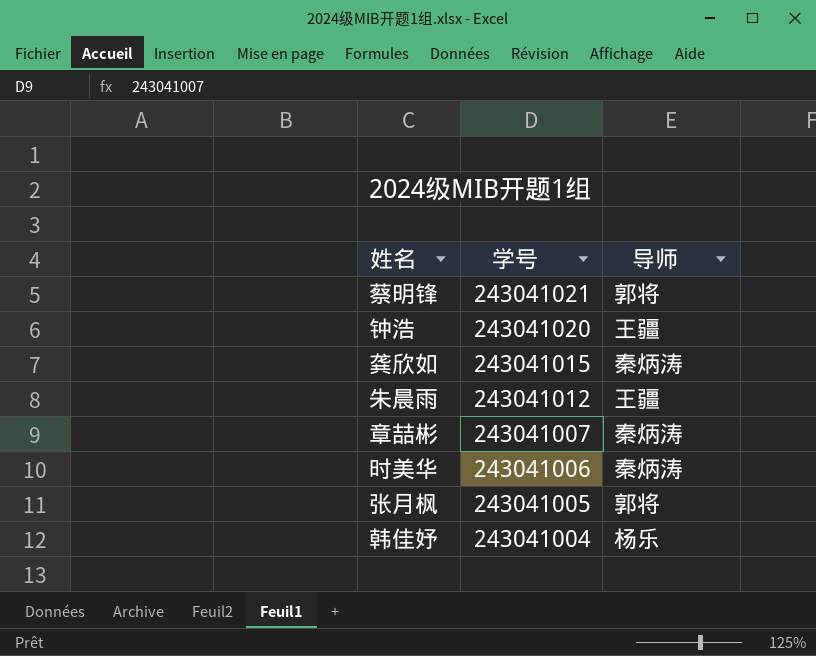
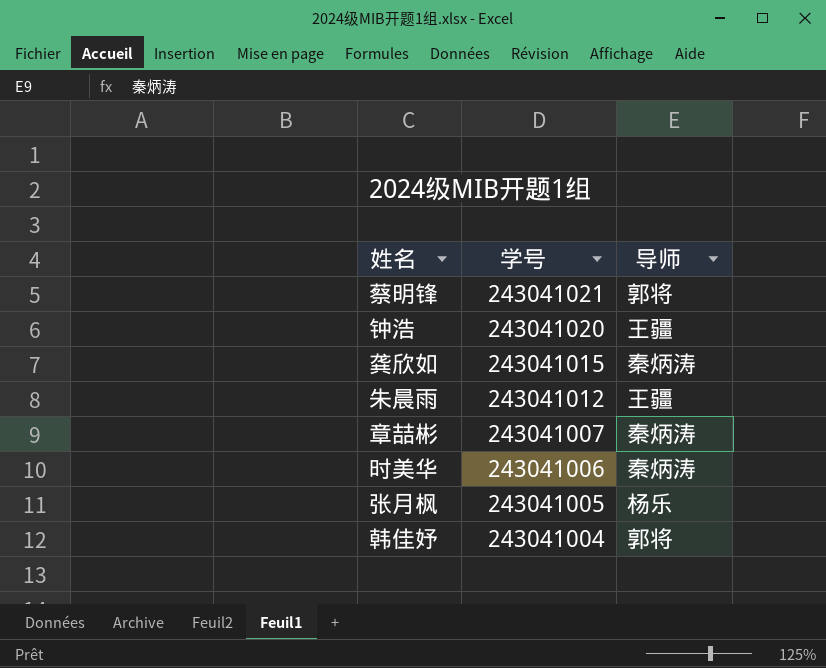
张月枫 | 导师: 郭将 -> 杨乐
韩佳妤 | 导师: 杨乐 -> 郭将

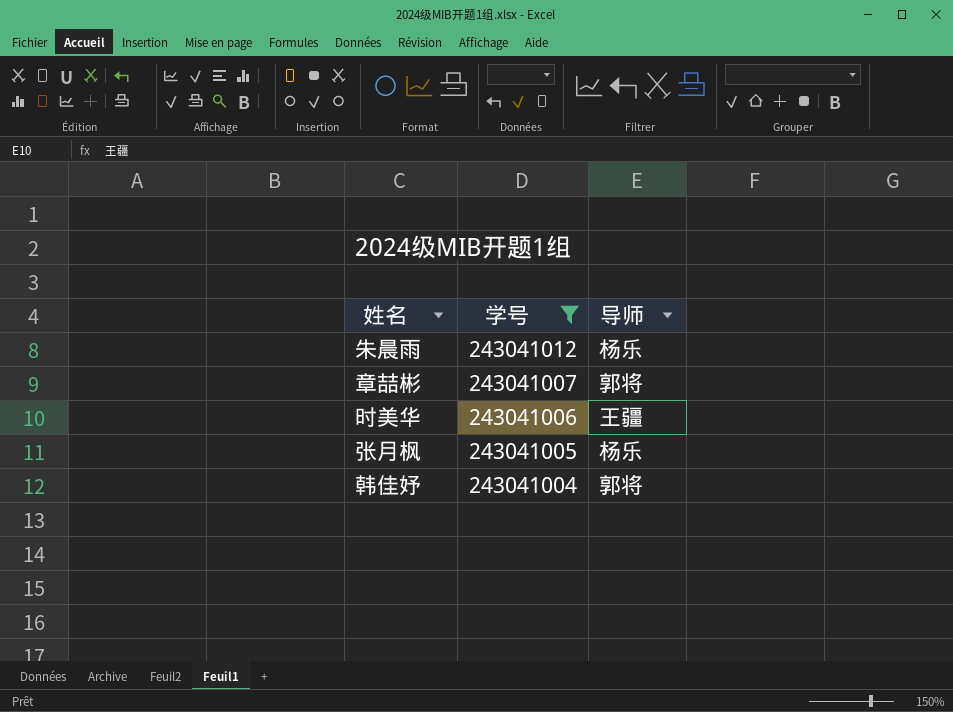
filter: none -> 学号 <= 243041012
朱晨雨 | 导师: 王疆 -> 杨乐
章喆彬 | 导师: 秦炳涛 -> 郭将
时美华 | 导师: 秦炳涛 -> 王疆

